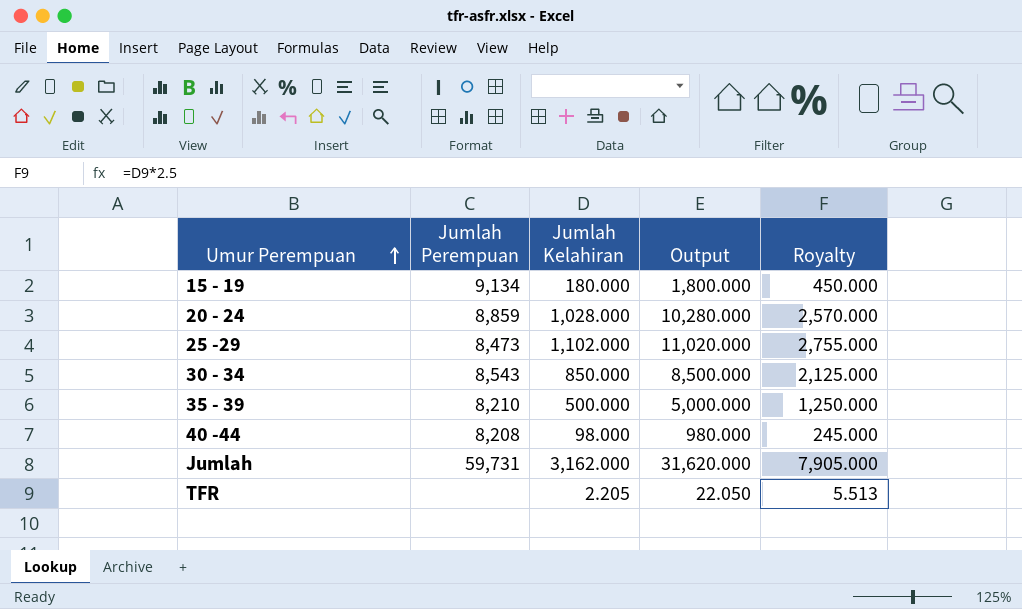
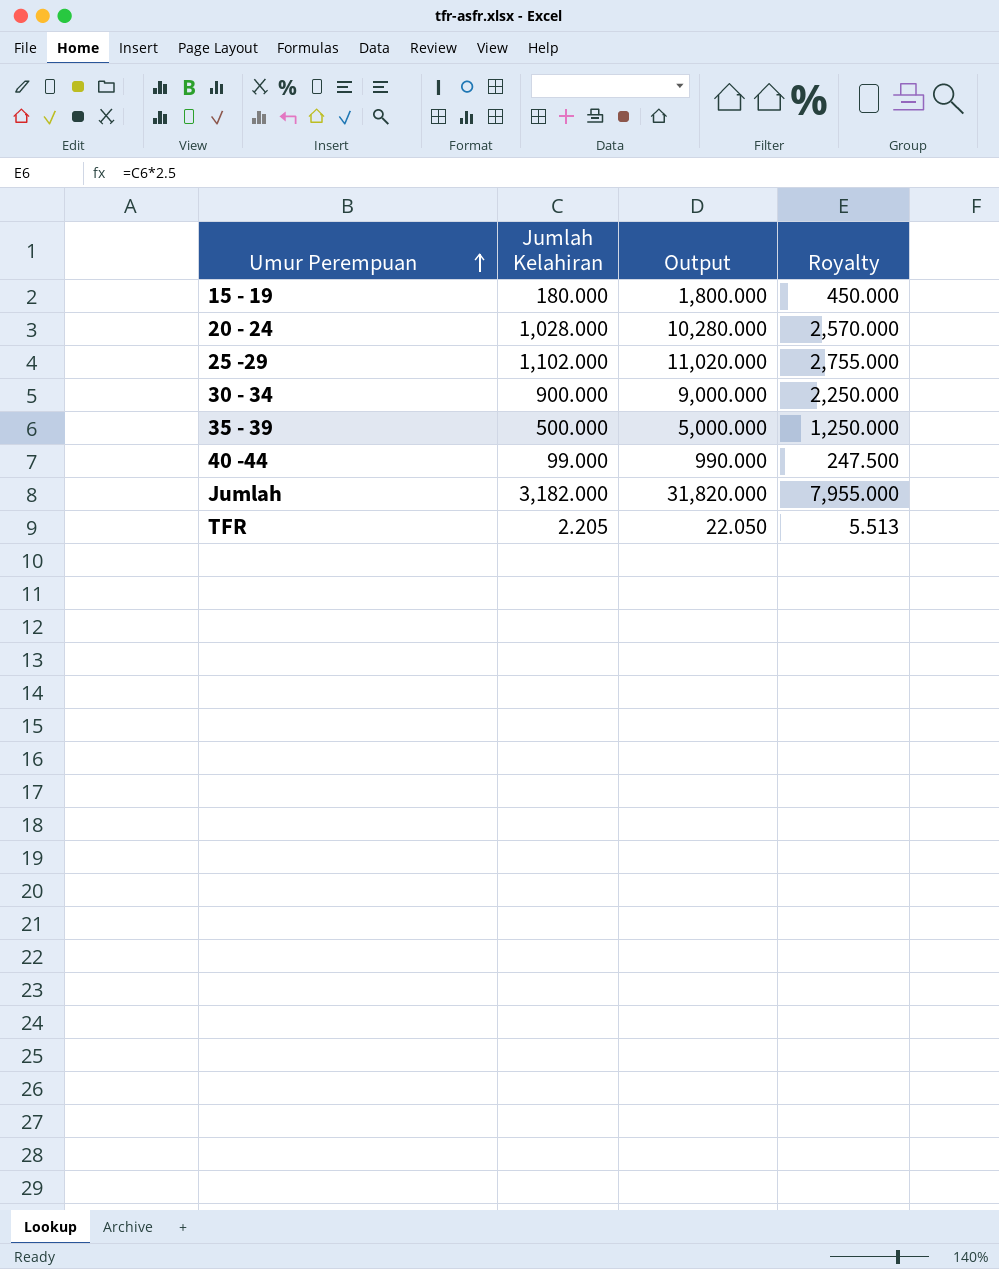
column Jumlah Perempuan | position: 2 -> none
30 - 34 | Jumlah Kelahiran: 850.000 -> 900.000
30 - 34 | Output: 8,500.000 -> 9,000.000
30 - 34 | Royalty: 2,125.000 -> 2,250.000
40 -44 | Jumlah Kelahiran: 98.000 -> 99.000
40 -44 | Output: 980.000 -> 990.000
40 -44 | Royalty: 245.000 -> 247.500
Jumlah | Jumlah Kelahiran: 3,162.000 -> 3,182.000
Jumlah | Output: 31,620.000 -> 31,820.000
Jumlah | Royalty: 7,905.000 -> 7,955.000

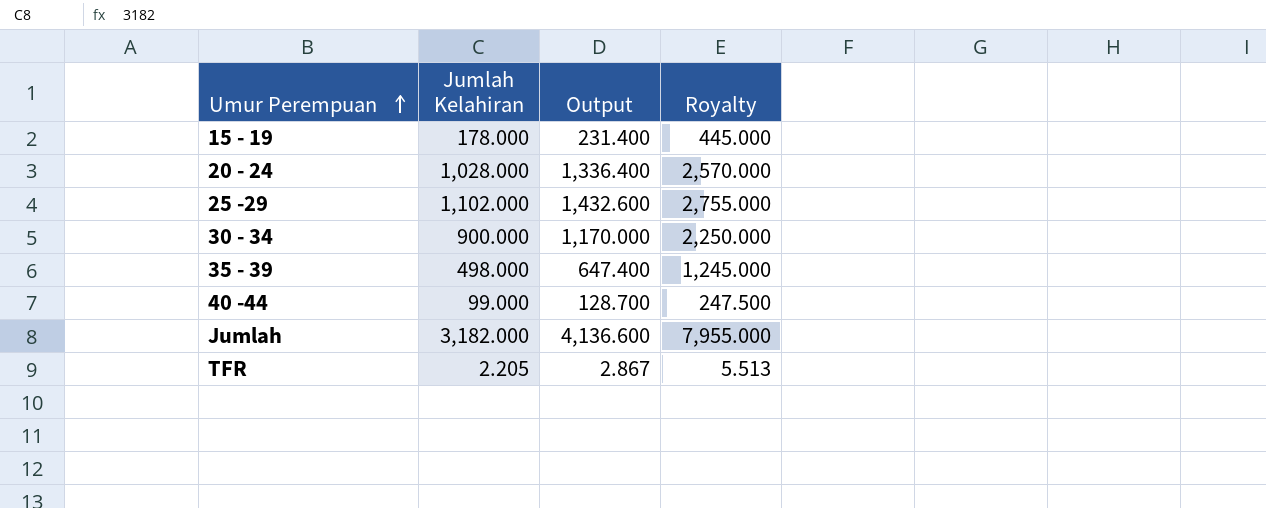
column Output | formula: [Jumlah Kelahiran] * 10 -> [Jumlah Kelahiran] * 1.3
15 - 19 | Jumlah Kelahiran: 180.000 -> 178.000
15 - 19 | Royalty: 450.000 -> 445.000
35 - 39 | Jumlah Kelahiran: 500.000 -> 498.000
35 - 39 | Royalty: 1,250.000 -> 1,245.000

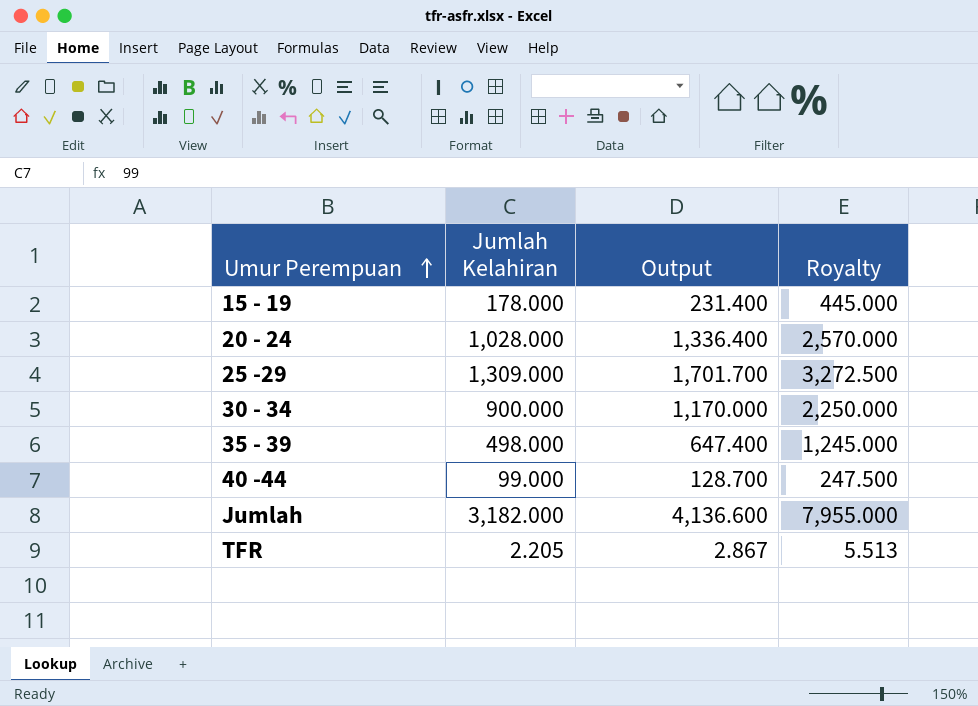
25 -29 | Jumlah Kelahiran: 1,102.000 -> 1,309.000
25 -29 | Output: 1,432.600 -> 1,701.700
25 -29 | Royalty: 2,755.000 -> 3,272.500

